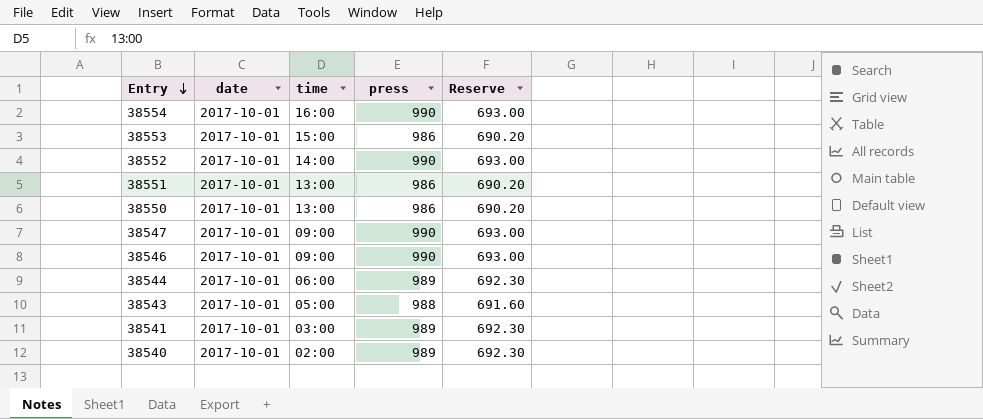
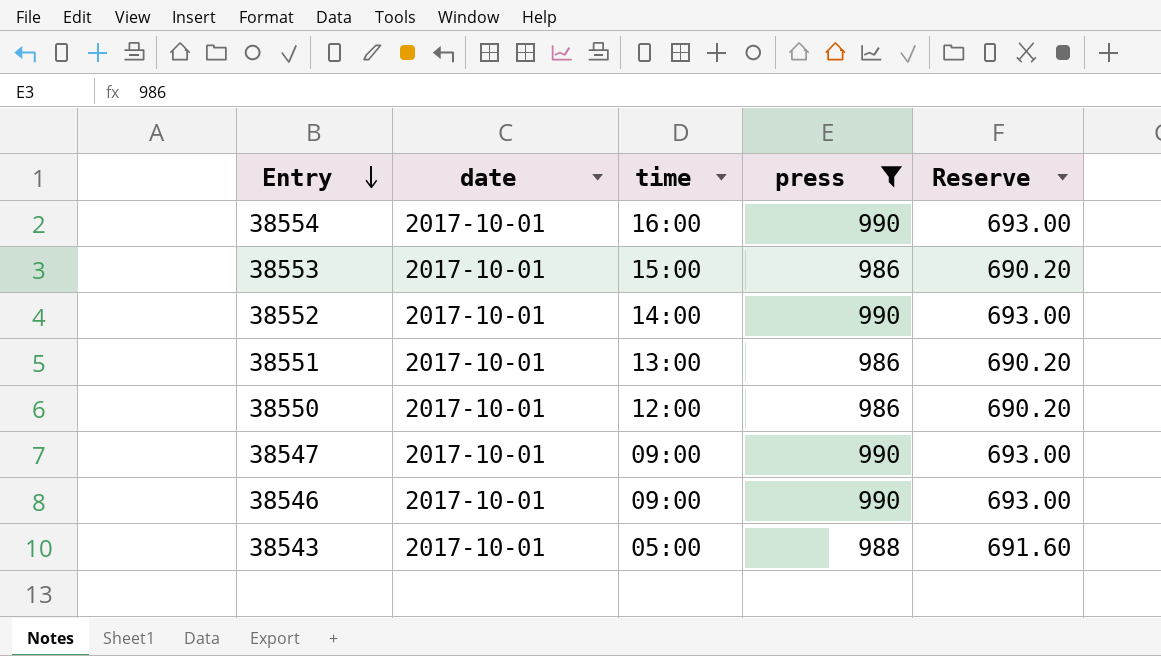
filter: none -> press != 989
38550 | time: 13:00 -> 12:00

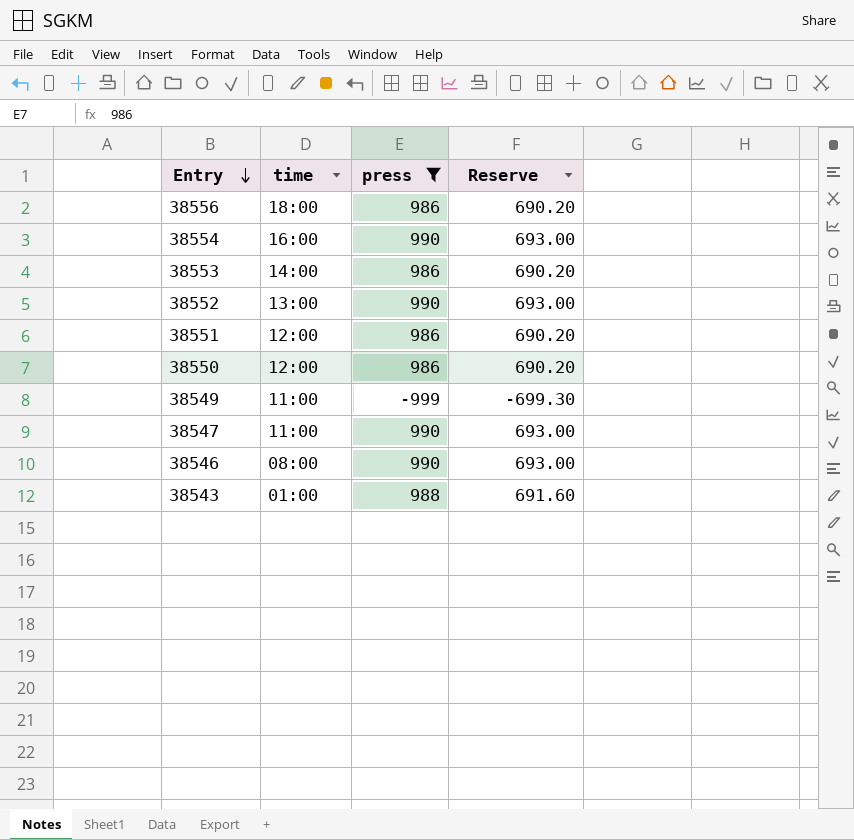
column date | position: 2 -> none
row 38556: none -> 18:00 | 986 | 690.20
38553 | time: 15:00 -> 14:00
38552 | time: 14:00 -> 13:00
38551 | time: 13:00 -> 12:00
row 38549: none -> 11:00 | -999 | -699.30
38547 | time: 09:00 -> 11:00
38546 | time: 09:00 -> 08:00
38543 | time: 05:00 -> 01:00

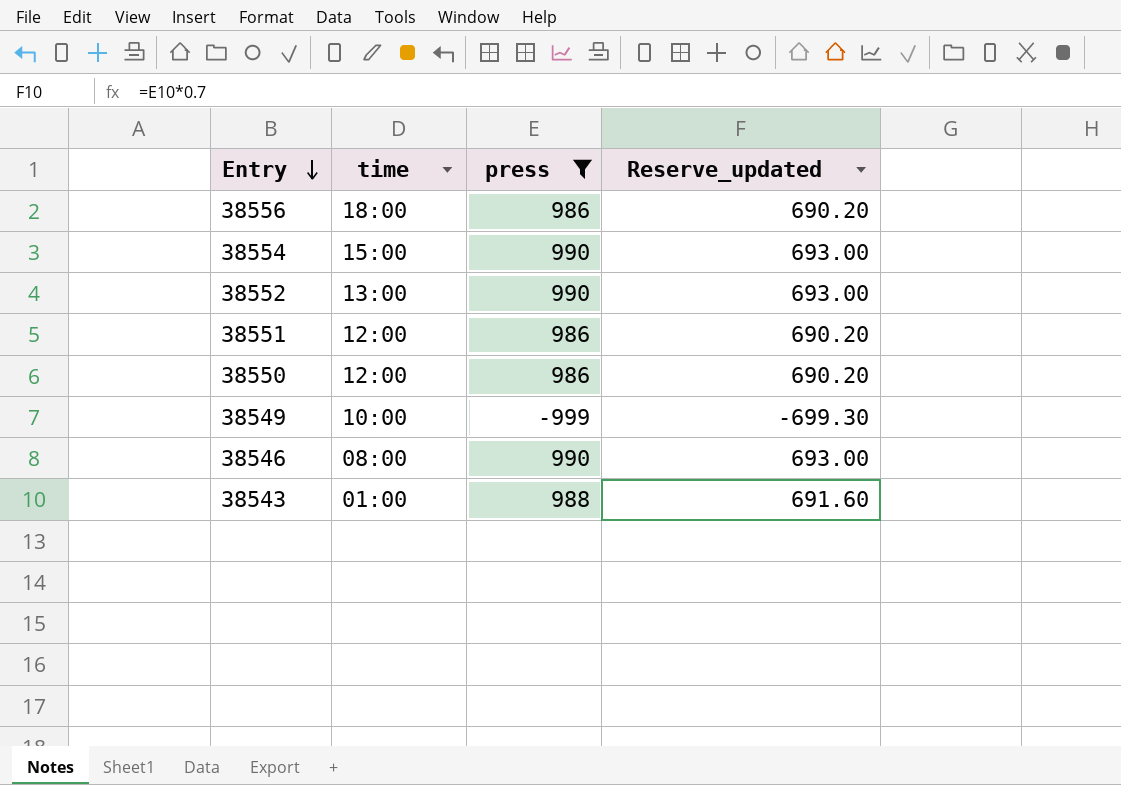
column name: Reserve -> Reserve_updated
row 38553: 14:00 | 986 | 690.20 -> none
row 38547: 11:00 | 990 | 693.00 -> none
38554 | time: 16:00 -> 15:00
38549 | time: 11:00 -> 10:00

